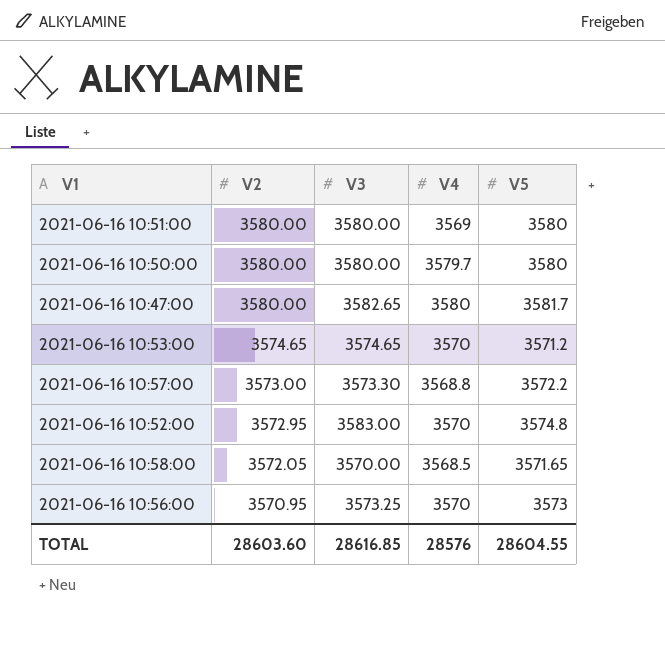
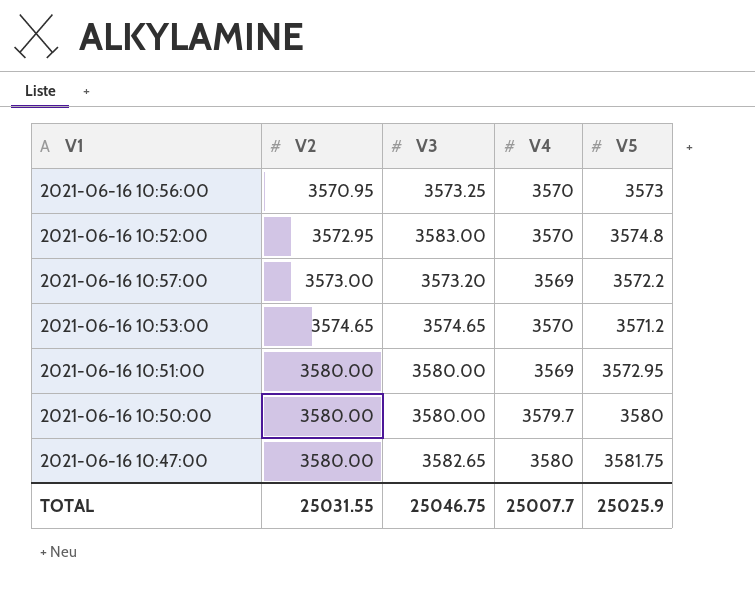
row order: V2 descending -> V2 ascending
row 2021-06-16 10:58:00: 3572.05 | 3570.00 | 3568.5 | 3571.65 -> none
2021-06-16 10:57:00 | V3: 3573.30 -> 3573.20
2021-06-16 10:57:00 | V4: 3568.8 -> 3569
2021-06-16 10:51:00 | V5: 3580 -> 3572.95
2021-06-16 10:47:00 | V5: 3581.7 -> 3581.75
TOTAL | V2: 28603.60 -> 25031.55
TOTAL | V3: 28616.85 -> 25046.75
TOTAL | V4: 28576 -> 25007.7
TOTAL | V5: 28604.55 -> 25025.9

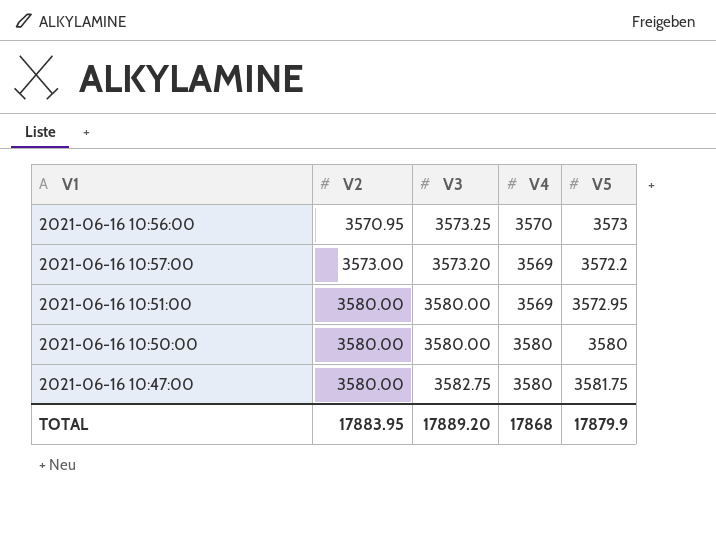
row 2021-06-16 10:52:00: 3572.95 | 3583.00 | 3570 | 3574.8 -> none
row 2021-06-16 10:53:00: 3574.65 | 3574.65 | 3570 | 3571.2 -> none
2021-06-16 10:50:00 | V4: 3579.7 -> 3580
2021-06-16 10:47:00 | V3: 3582.65 -> 3582.75
TOTAL | V2: 25031.55 -> 17883.95
TOTAL | V3: 25046.75 -> 17889.20
TOTAL | V4: 25007.7 -> 17868
TOTAL | V5: 25025.9 -> 17879.9

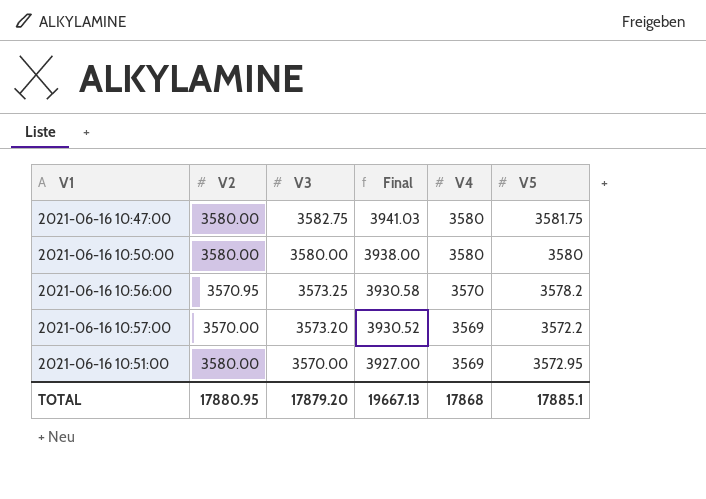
row order: V2 ascending -> V3 descending
column Final | formula: none -> [V3] * 1.1
2021-06-16 10:56:00 | V5: 3573 -> 3578.2
2021-06-16 10:57:00 | V2: 3573.00 -> 3570.00
2021-06-16 10:51:00 | V3: 3580.00 -> 3570.00
TOTAL | V2: 17883.95 -> 17880.95
TOTAL | V3: 17889.20 -> 17879.20
TOTAL | V5: 17879.9 -> 17885.1

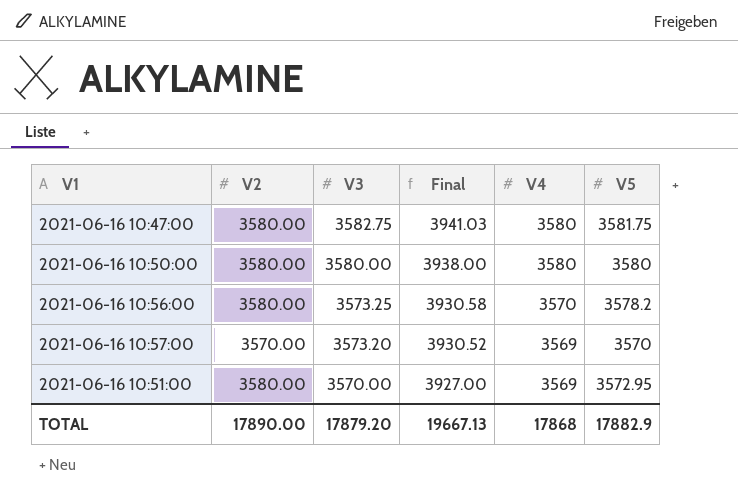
2021-06-16 10:56:00 | V2: 3570.95 -> 3580.00
2021-06-16 10:57:00 | V5: 3572.2 -> 3570
TOTAL | V2: 17880.95 -> 17890.00
TOTAL | V5: 17885.1 -> 17882.9

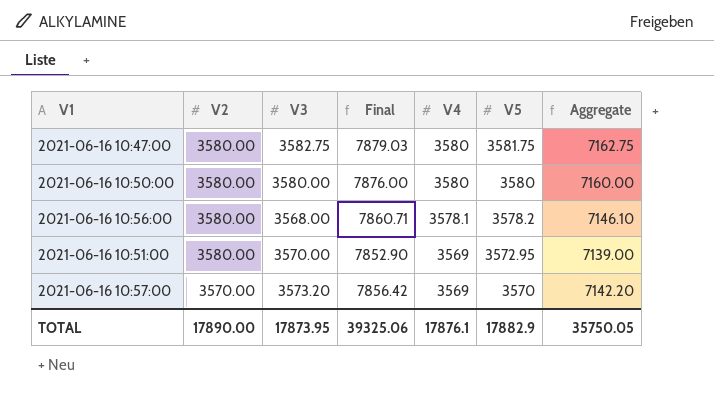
row order: V3 descending -> V2 descending
column Final | formula: [V3] * 1.1 -> [Aggregate] * 1.1
column Aggregate | formula: none -> [V3] + [V4]
2021-06-16 10:56:00 | V3: 3573.25 -> 3568.00
2021-06-16 10:56:00 | V4: 3570 -> 3578.1
TOTAL | V3: 17879.20 -> 17873.95
TOTAL | Final: 19667.13 -> 39325.06
TOTAL | V4: 17868 -> 17876.1

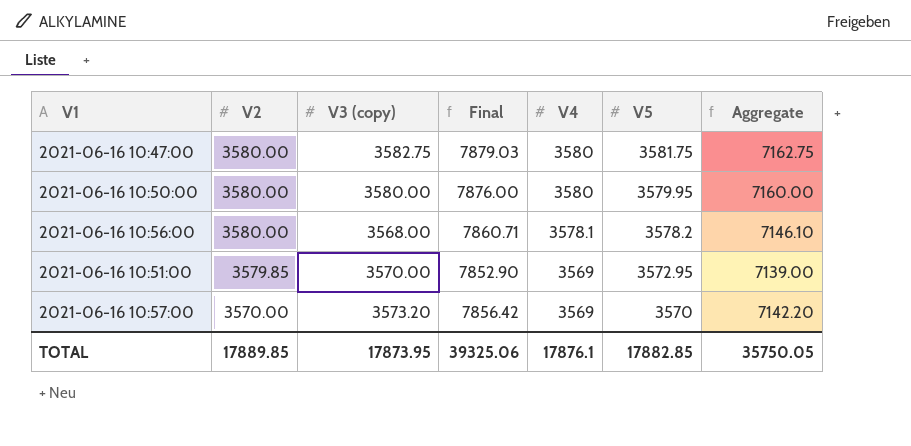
column name: V3 -> V3 (copy)
2021-06-16 10:50:00 | V5: 3580 -> 3579.95
2021-06-16 10:51:00 | V2: 3580.00 -> 3579.85
TOTAL | V2: 17890.00 -> 17889.85
TOTAL | V5: 17882.9 -> 17882.85

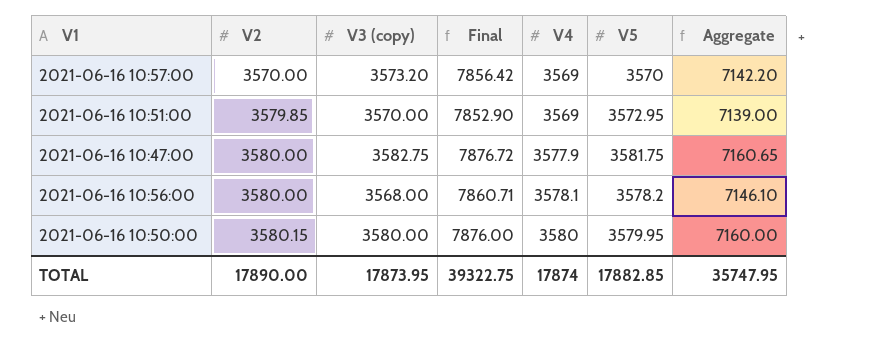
row order: V2 descending -> V2 ascending
2021-06-16 10:47:00 | Final: 7879.03 -> 7876.72
2021-06-16 10:47:00 | V4: 3580 -> 3577.9
2021-06-16 10:47:00 | Aggregate: 7162.75 -> 7160.65
2021-06-16 10:50:00 | V2: 3580.00 -> 3580.15
TOTAL | V2: 17889.85 -> 17890.00
TOTAL | Final: 39325.06 -> 39322.75
TOTAL | V4: 17876.1 -> 17874
TOTAL | Aggregate: 35750.05 -> 35747.95

